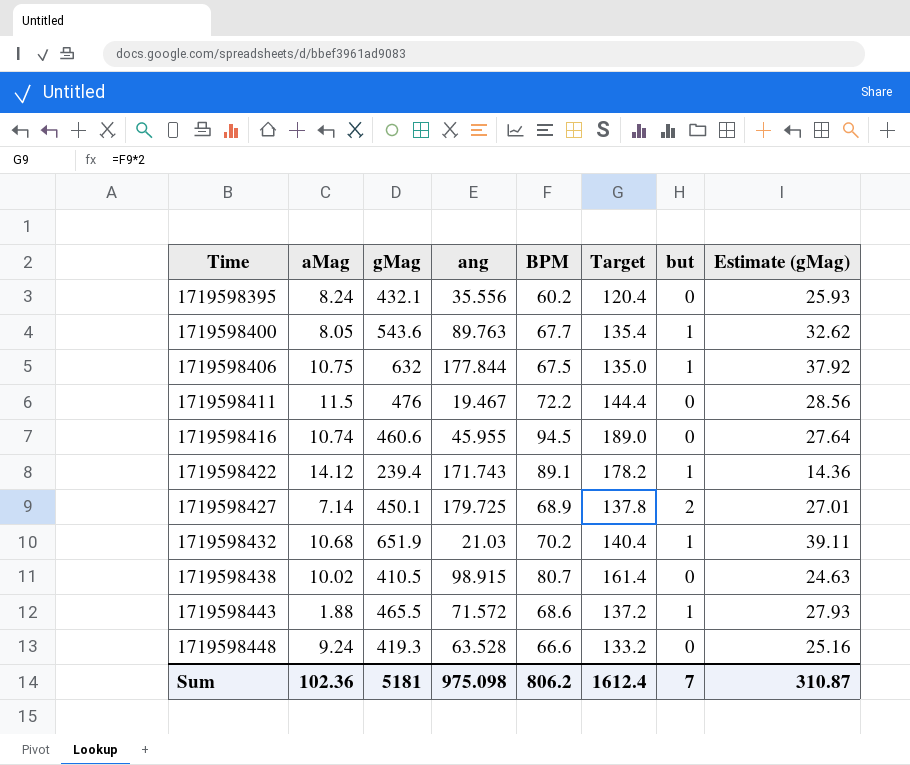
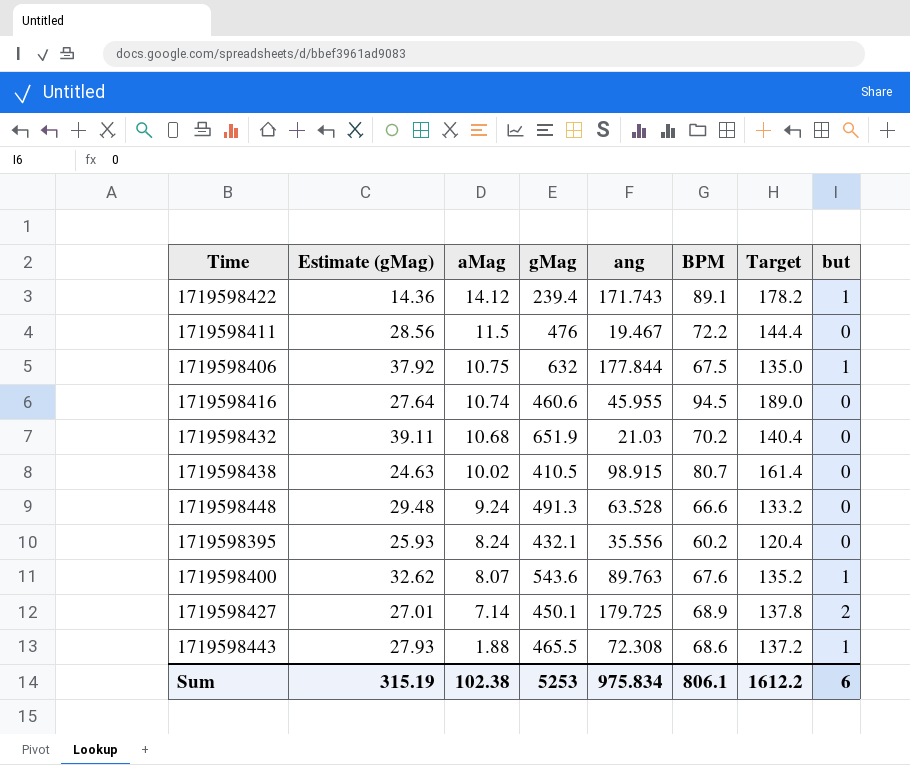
row order: Time ascending -> aMag descending
column Estimate (gMag) | position: 8 -> 2
1719598432 | but: 1 -> 0
1719598448 | Estimate (gMag): 25.16 -> 29.48
1719598448 | gMag: 419.3 -> 491.3
1719598400 | aMag: 8.05 -> 8.07
1719598400 | BPM: 67.7 -> 67.6
1719598400 | Target: 135.4 -> 135.2
1719598443 | ang: 71.572 -> 72.308
Sum | Estimate (gMag): 310.87 -> 315.19
Sum | aMag: 102.36 -> 102.38
Sum | gMag: 5181 -> 5253
Sum | ang: 975.098 -> 975.834
Sum | BPM: 806.2 -> 806.1
Sum | Target: 1612.4 -> 1612.2
Sum | but: 7 -> 6

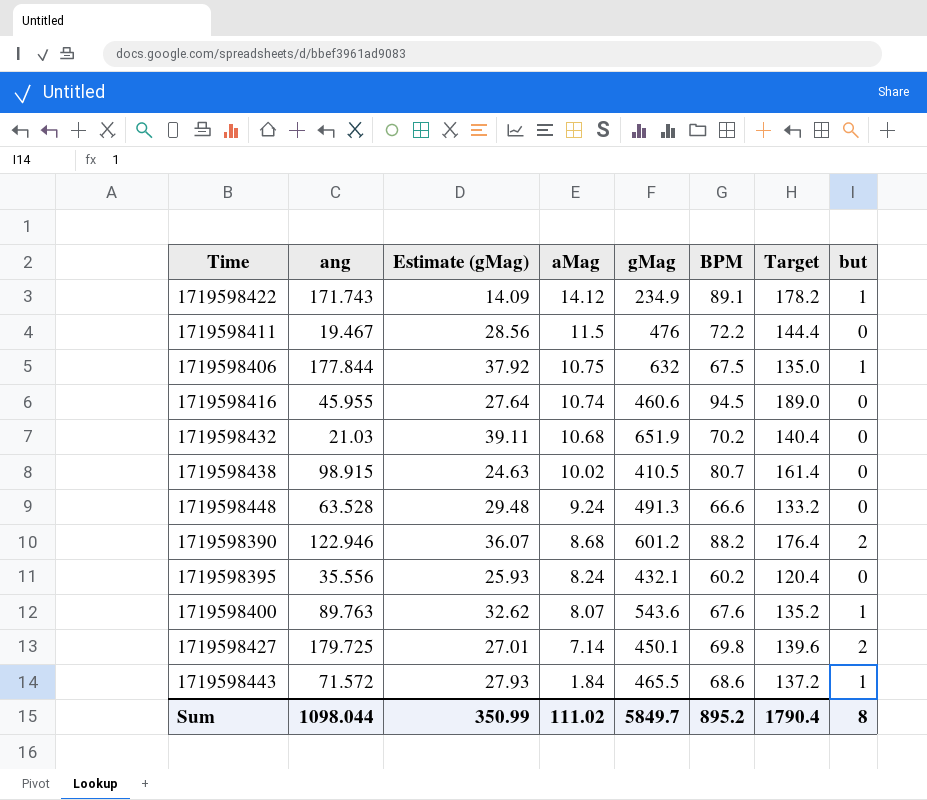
column ang | position: 5 -> 2
1719598422 | Estimate (gMag): 14.36 -> 14.09
1719598422 | gMag: 239.4 -> 234.9
row 1719598390: none -> 122.946 | 36.07 | 8.68 | 601.2 | 88.2 | 176.4 | 2
1719598427 | BPM: 68.9 -> 69.8
1719598427 | Target: 137.8 -> 139.6
1719598443 | ang: 72.308 -> 71.572
1719598443 | aMag: 1.88 -> 1.84
Sum | ang: 975.834 -> 1098.044
Sum | Estimate (gMag): 315.19 -> 350.99
Sum | aMag: 102.38 -> 111.02
Sum | gMag: 5253 -> 5849.7
Sum | BPM: 806.1 -> 895.2
Sum | Target: 1612.2 -> 1790.4
Sum | but: 6 -> 8

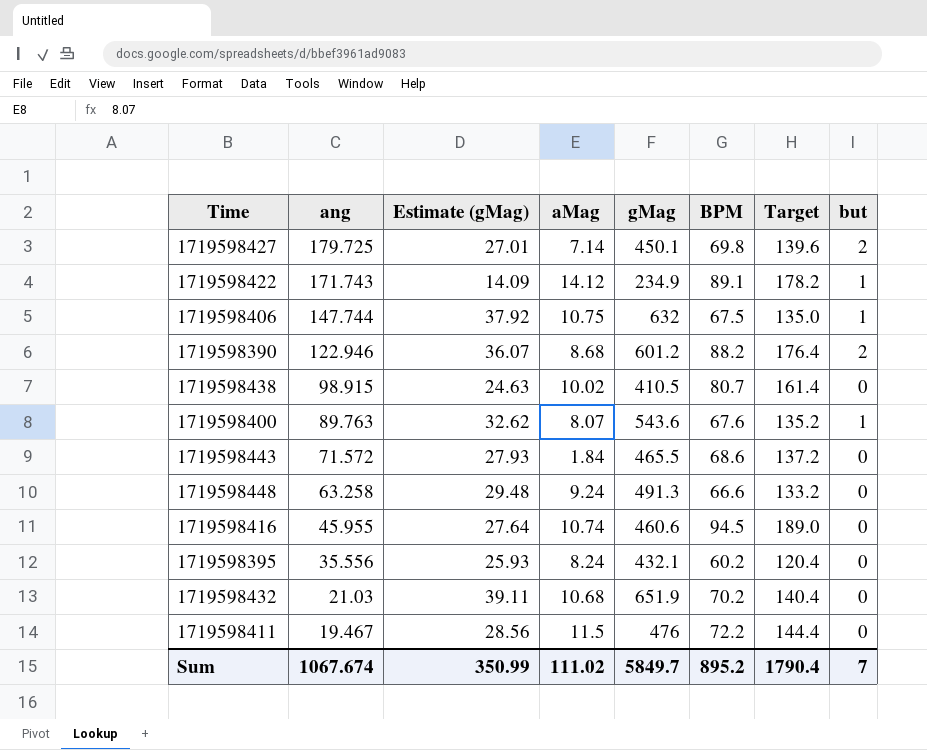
row order: aMag descending -> ang descending
1719598406 | ang: 177.844 -> 147.744
1719598443 | but: 1 -> 0
1719598448 | ang: 63.528 -> 63.258
Sum | ang: 1098.044 -> 1067.674
Sum | but: 8 -> 7

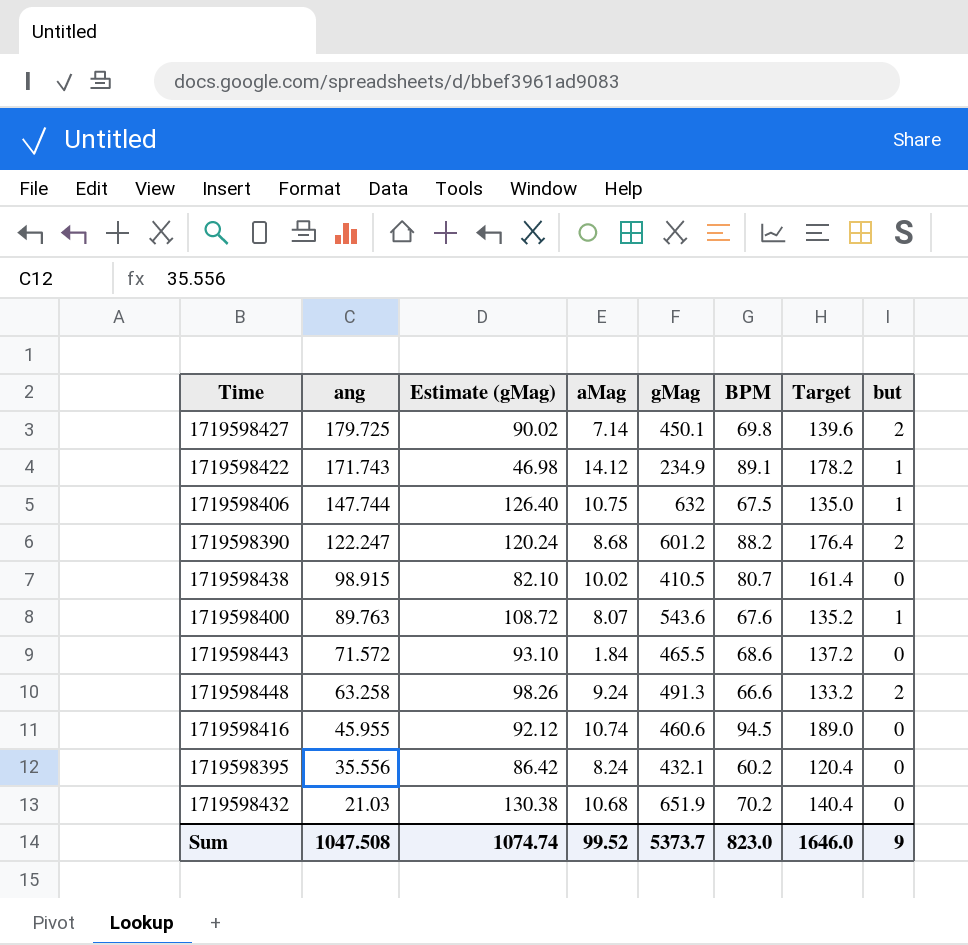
column Estimate (gMag) | formula: [gMag] * 0.06 -> [gMag] * 0.2
row 1719598411: 19.467 | 28.56 | 11.5 | 476 | 72.2 | 144.4 | 0 -> none
1719598390 | ang: 122.946 -> 122.247
1719598448 | but: 0 -> 2
Sum | ang: 1067.674 -> 1047.508
Sum | Estimate (gMag): 350.99 -> 1074.74
Sum | aMag: 111.02 -> 99.52
Sum | gMag: 5849.7 -> 5373.7
Sum | BPM: 895.2 -> 823.0
Sum | Target: 1790.4 -> 1646.0
Sum | but: 7 -> 9

